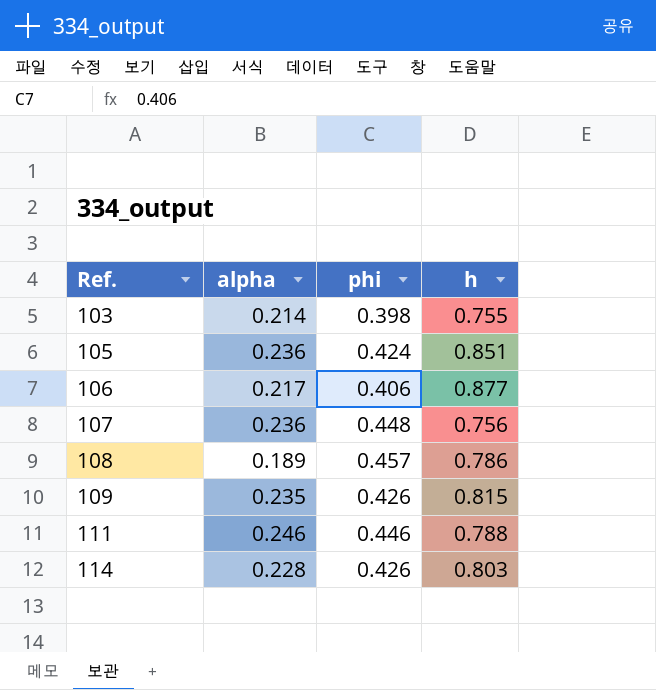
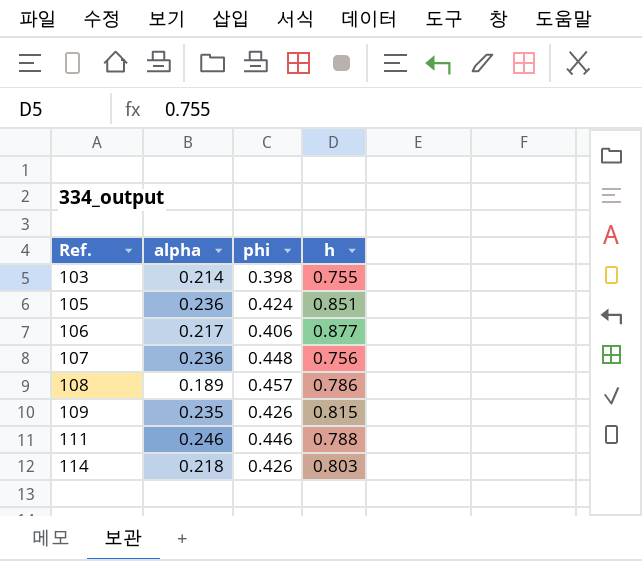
114 | alpha: 0.228 -> 0.218

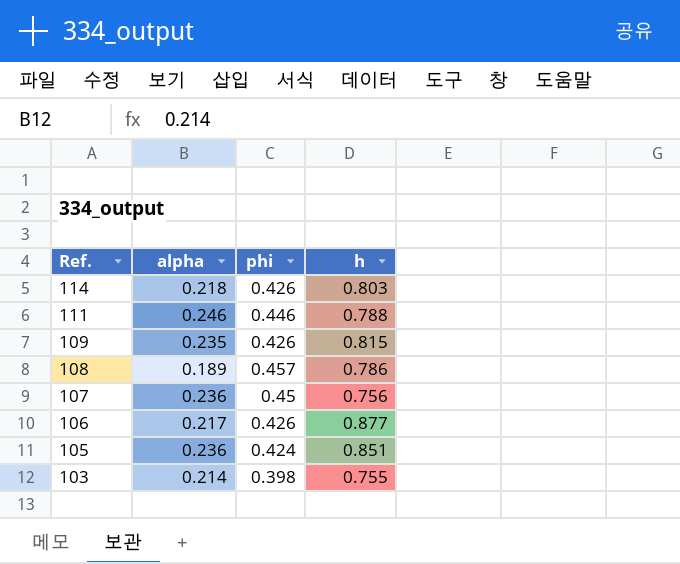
row order: Ref. ascending -> Ref. descending
107 | phi: 0.448 -> 0.45
106 | phi: 0.406 -> 0.426

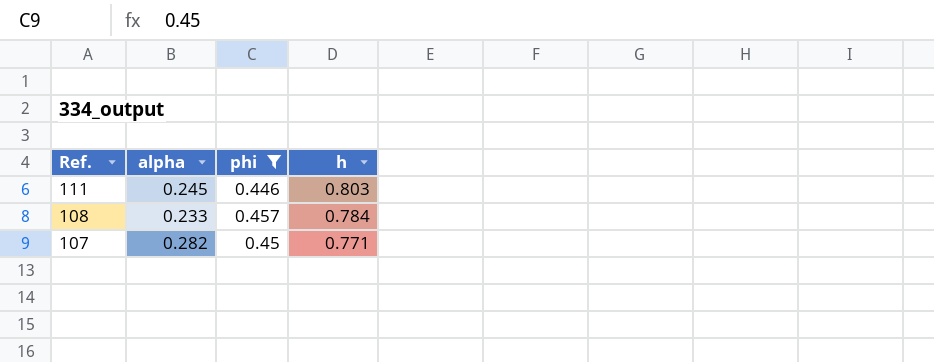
filter: none -> phi >= 0.446
111 | alpha: 0.246 -> 0.245
111 | h: 0.788 -> 0.803
108 | alpha: 0.189 -> 0.233
108 | h: 0.786 -> 0.784
107 | alpha: 0.236 -> 0.282
107 | h: 0.756 -> 0.771

